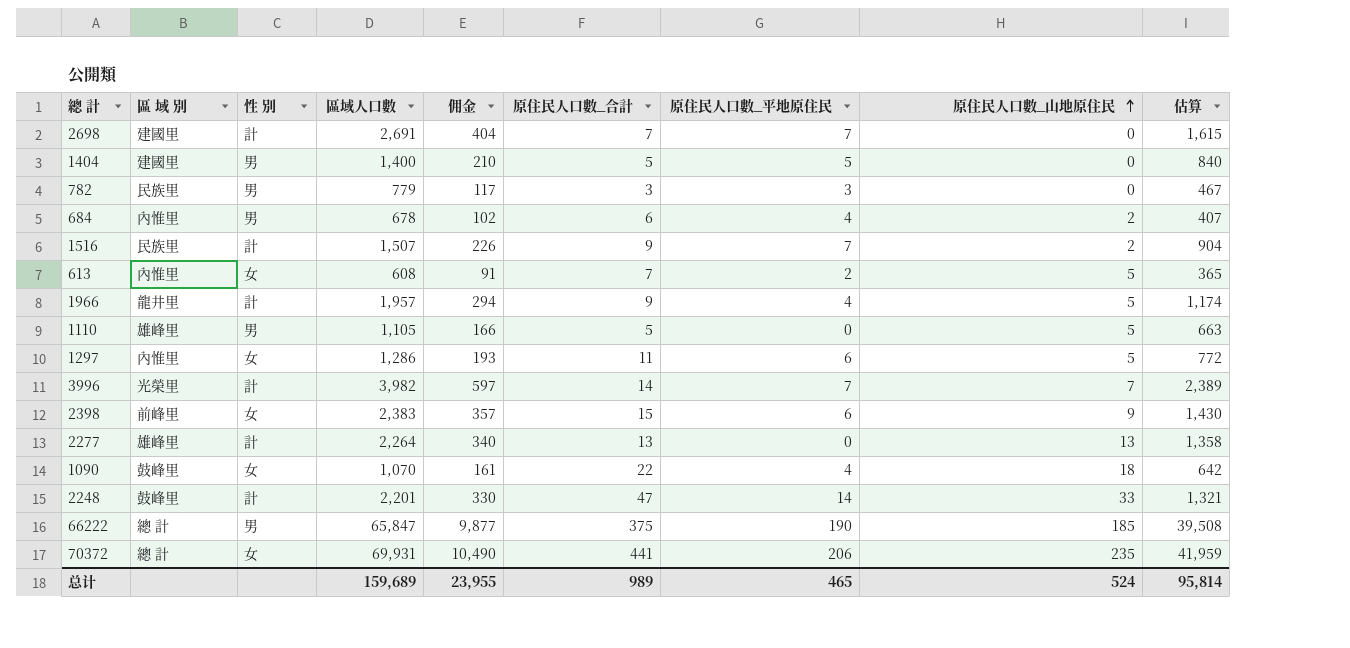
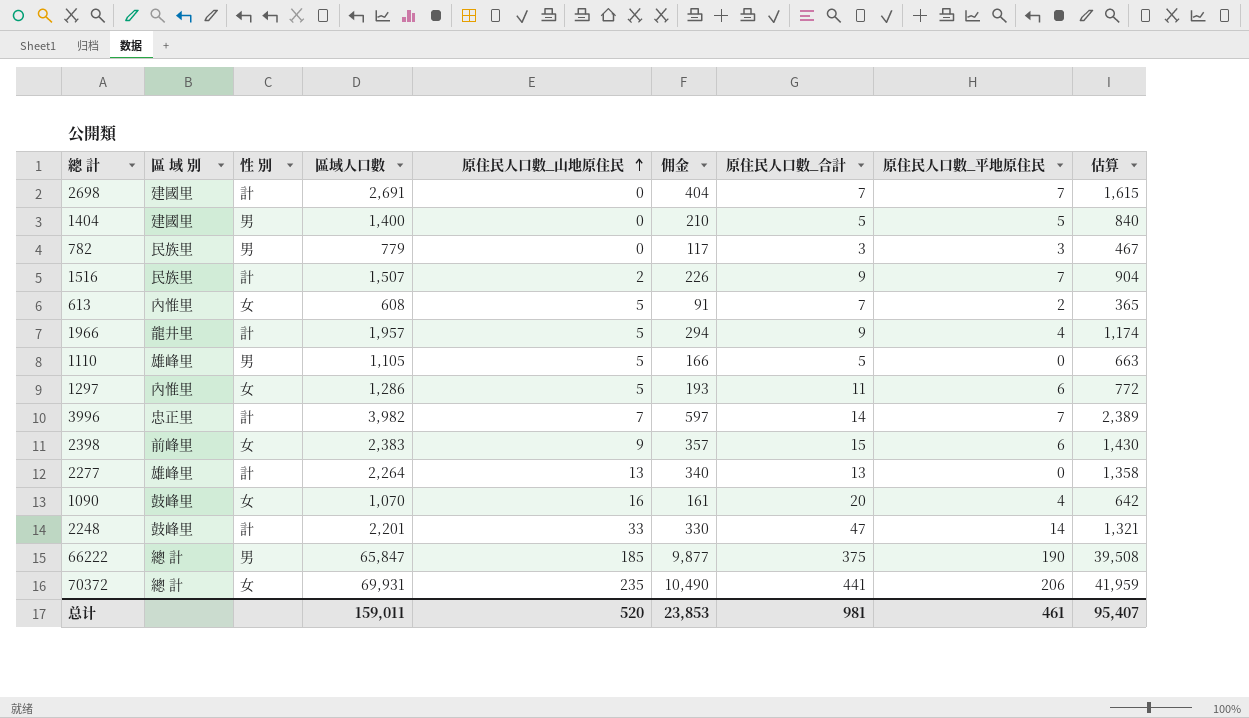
column 原住民人口數_山地原住民 | position: 8 -> 5
row 684: 內惟里 | 男 | 678 | 102 | 6 | 4 | 2 | 407 -> none
3996 | 區 域 別: 光榮里 -> 忠正里
1090 | 原住民人口數_山地原住民: 18 -> 16
1090 | 原住民人口數_合計: 22 -> 20
总计 | 區域人口數: 159,689 -> 159,011
总计 | 原住民人口數_山地原住民: 524 -> 520
总计 | 佣金: 23,955 -> 23,853
总计 | 原住民人口數_合計: 989 -> 981
总计 | 原住民人口數_平地原住民: 465 -> 461
总计 | 估算: 95,814 -> 95,407

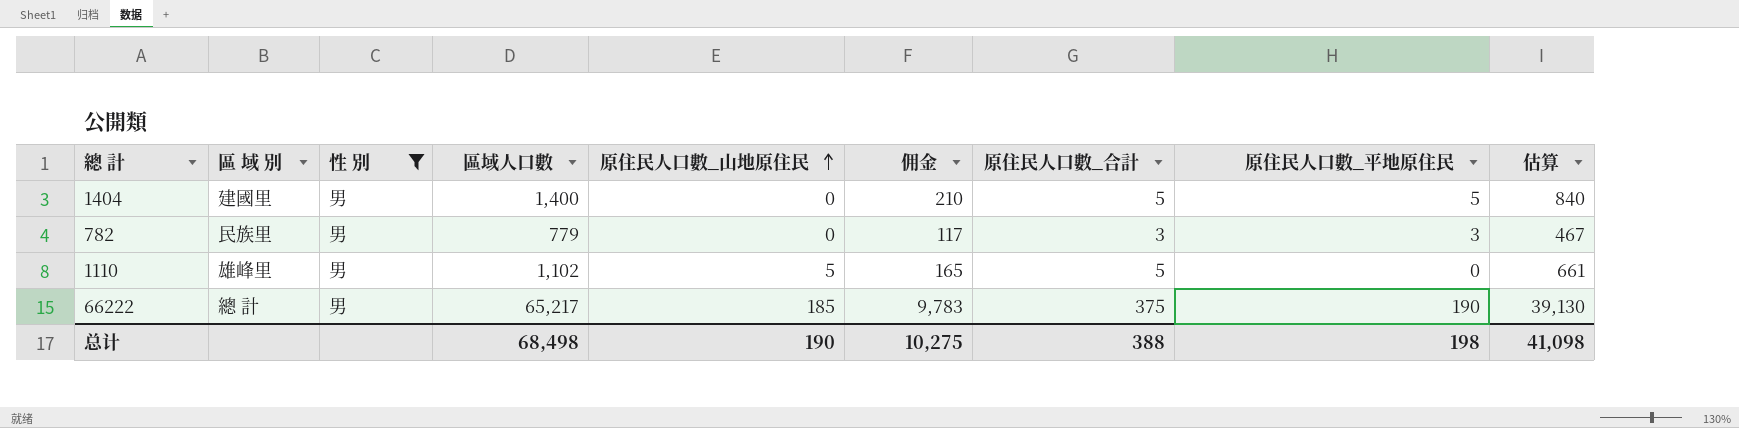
filter: none -> 性 別 = 男
1110 | 區域人口數: 1,105 -> 1,102
1110 | 佣金: 166 -> 165
1110 | 估算: 663 -> 661
66222 | 區域人口數: 65,847 -> 65,217
66222 | 佣金: 9,877 -> 9,783
66222 | 估算: 39,508 -> 39,130
总计 | 區域人口數: 159,011 -> 68,498
总计 | 原住民人口數_山地原住民: 520 -> 190
总计 | 佣金: 23,853 -> 10,275
总计 | 原住民人口數_合計: 981 -> 388
总计 | 原住民人口數_平地原住民: 461 -> 198
总计 | 估算: 95,407 -> 41,098

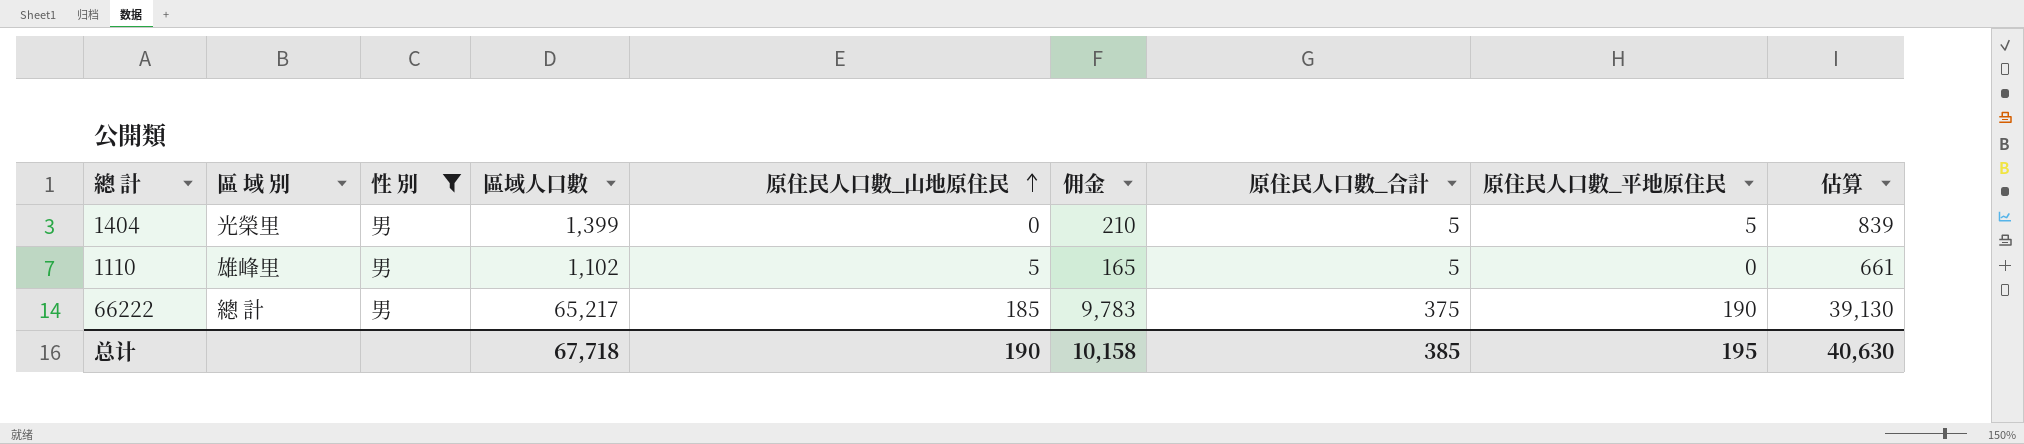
row 782: 民族里 | 男 | 779 | 0 | 117 | 3 | 3 | 467 -> none
1404 | 區 域 別: 建國里 -> 光榮里
1404 | 區域人口數: 1,400 -> 1,399
1404 | 估算: 840 -> 839
总计 | 區域人口數: 68,498 -> 67,718
总计 | 佣金: 10,275 -> 10,158
总计 | 原住民人口數_合計: 388 -> 385
总计 | 原住民人口數_平地原住民: 198 -> 195
总计 | 估算: 41,098 -> 40,630

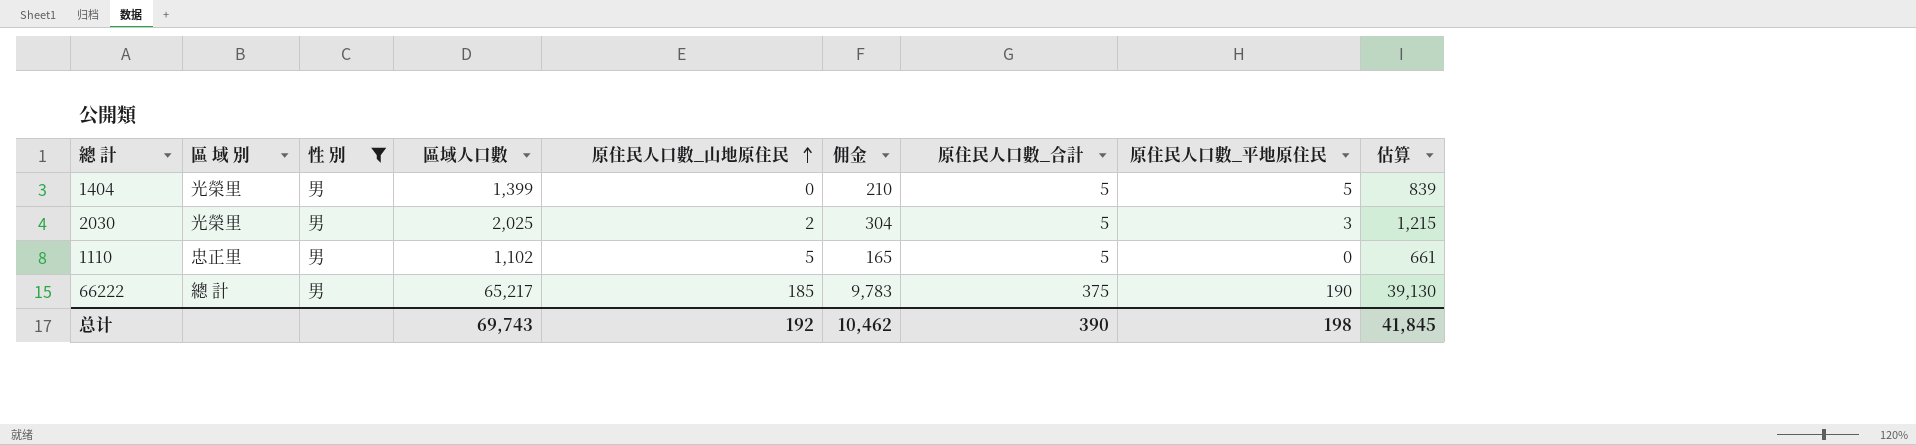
row 2030: none -> 光榮里 | 男 | 2,025 | 2 | 304 | 5 | 3 | 1,215
1110 | 區 域 別: 雄峰里 -> 忠正里
总计 | 區域人口數: 67,718 -> 69,743
总计 | 原住民人口數_山地原住民: 190 -> 192
总计 | 佣金: 10,158 -> 10,462
总计 | 原住民人口數_合計: 385 -> 390
总计 | 原住民人口數_平地原住民: 195 -> 198
总计 | 估算: 40,630 -> 41,845

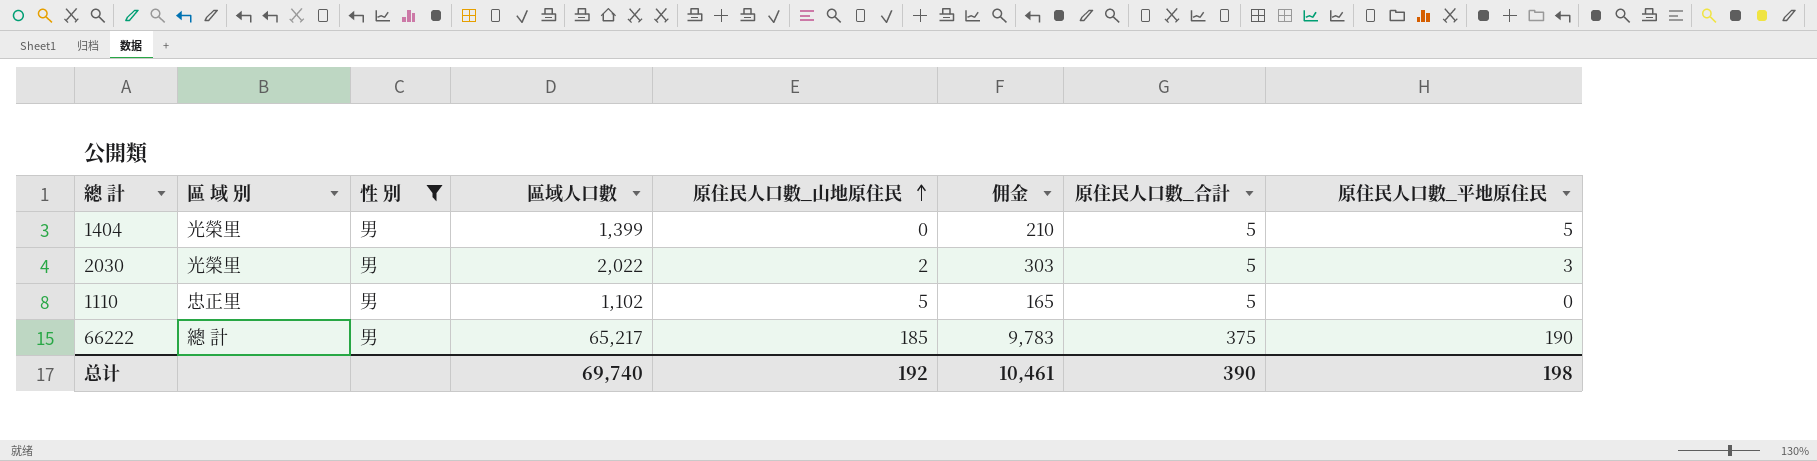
column 估算 | formula: [區域人口數] * 0.6 -> none
2030 | 區域人口數: 2,025 -> 2,022
2030 | 佣金: 304 -> 303
总计 | 區域人口數: 69,743 -> 69,740
总计 | 佣金: 10,462 -> 10,461

